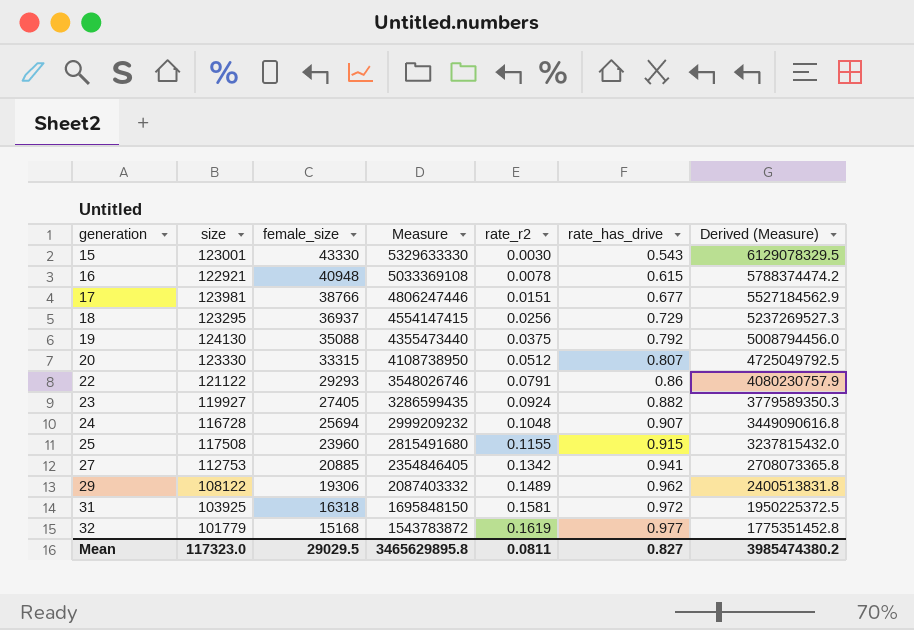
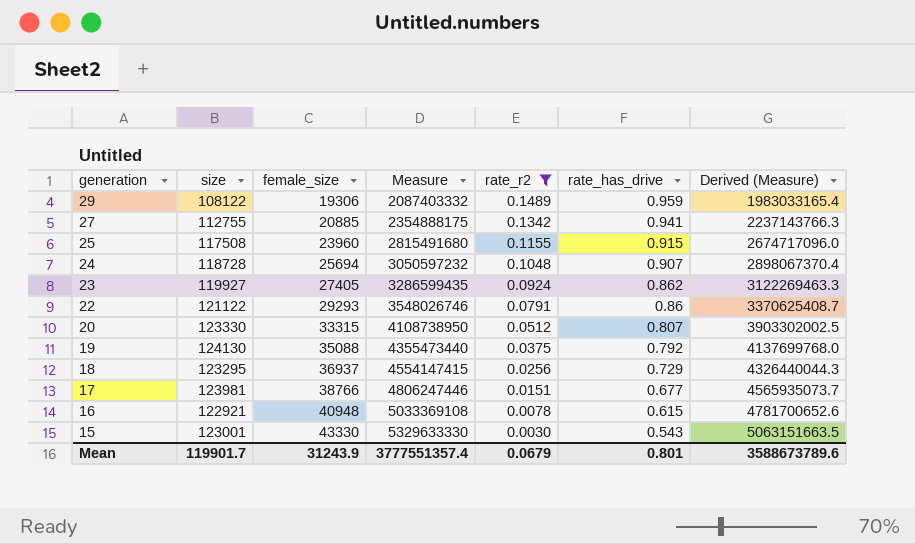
filter: none -> rate_r2 <= 0.1489
row order: generation ascending -> generation descending
column Derived (Measure) | formula: [Measure] * 1.15 -> [Measure] * 0.95
29 | rate_has_drive: 0.962 -> 0.959
27 | size: 112753 -> 112755
27 | Measure: 2354846405 -> 2354888175
24 | size: 116728 -> 118728
24 | Measure: 2999209232 -> 3050597232
23 | rate_has_drive: 0.882 -> 0.862
Mean | size: 117323.0 -> 119901.7
Mean | female_size: 29029.5 -> 31243.9
Mean | Measure: 3465629895.8 -> 3777551357.4
Mean | rate_r2: 0.0811 -> 0.0679
Mean | rate_has_drive: 0.827 -> 0.801
Mean | Derived (Measure): 3985474380.2 -> 3588673789.6

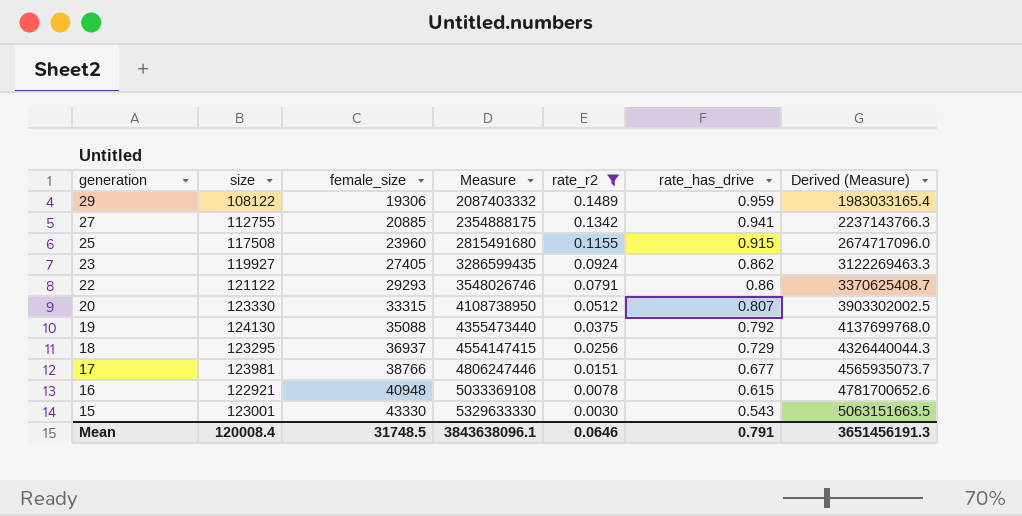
row 24: 118728 | 25694 | 3050597232 | 0.1048 | 0.907 | 2898067370.4 -> none
Mean | size: 119901.7 -> 120008.4
Mean | female_size: 31243.9 -> 31748.5
Mean | Measure: 3777551357.4 -> 3843638096.1
Mean | rate_r2: 0.0679 -> 0.0646
Mean | rate_has_drive: 0.801 -> 0.791
Mean | Derived (Measure): 3588673789.6 -> 3651456191.3

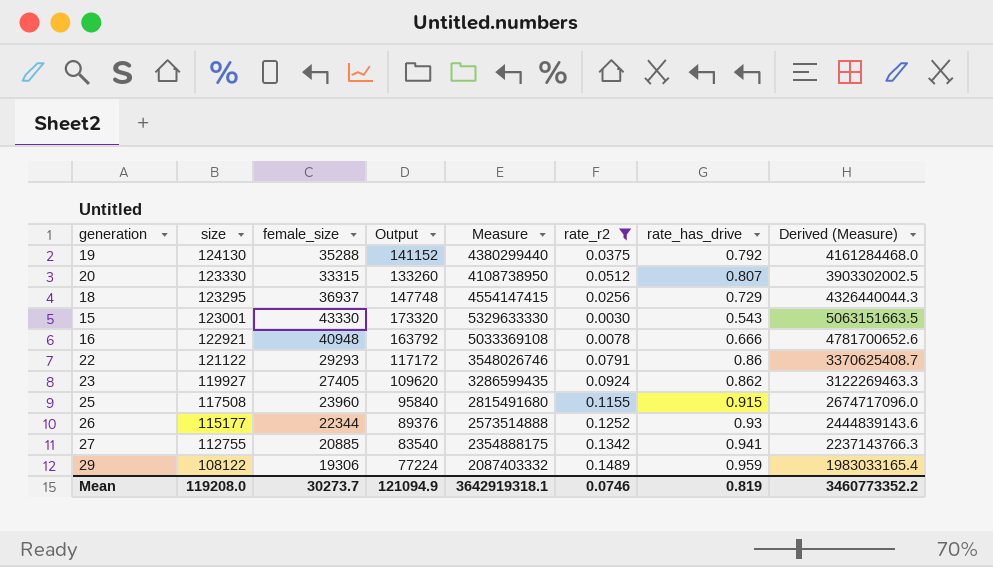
row order: generation descending -> size descending
column Output | formula: none -> [female_size] * 4
row 17: 123981 | 38766 | 4806247446 | 0.0151 | 0.677 | 4565935073.7 -> none
19 | female_size: 35088 -> 35288
19 | Measure: 4355473440 -> 4380299440
19 | Derived (Measure): 4137699768.0 -> 4161284468.0
16 | rate_has_drive: 0.615 -> 0.666
row 26: none -> 115177 | 22344 | 89376 | 2573514888 | 0.1252 | 0.93 | 2444839143.6
Mean | size: 120008.4 -> 119208.0
Mean | female_size: 31748.5 -> 30273.7
Mean | Measure: 3843638096.1 -> 3642919318.1
Mean | rate_r2: 0.0646 -> 0.0746
Mean | rate_has_drive: 0.791 -> 0.819
Mean | Derived (Measure): 3651456191.3 -> 3460773352.2

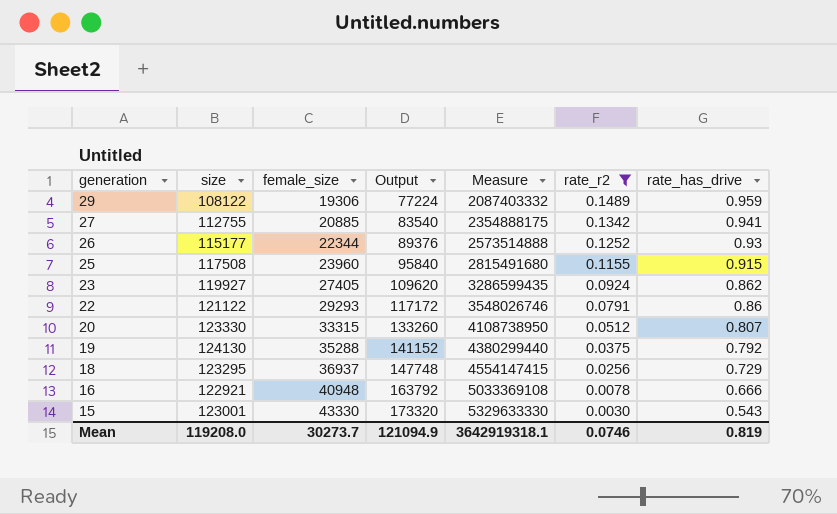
row order: size descending -> generation descending
column Derived (Measure) | formula: [Measure] * 0.95 -> none

